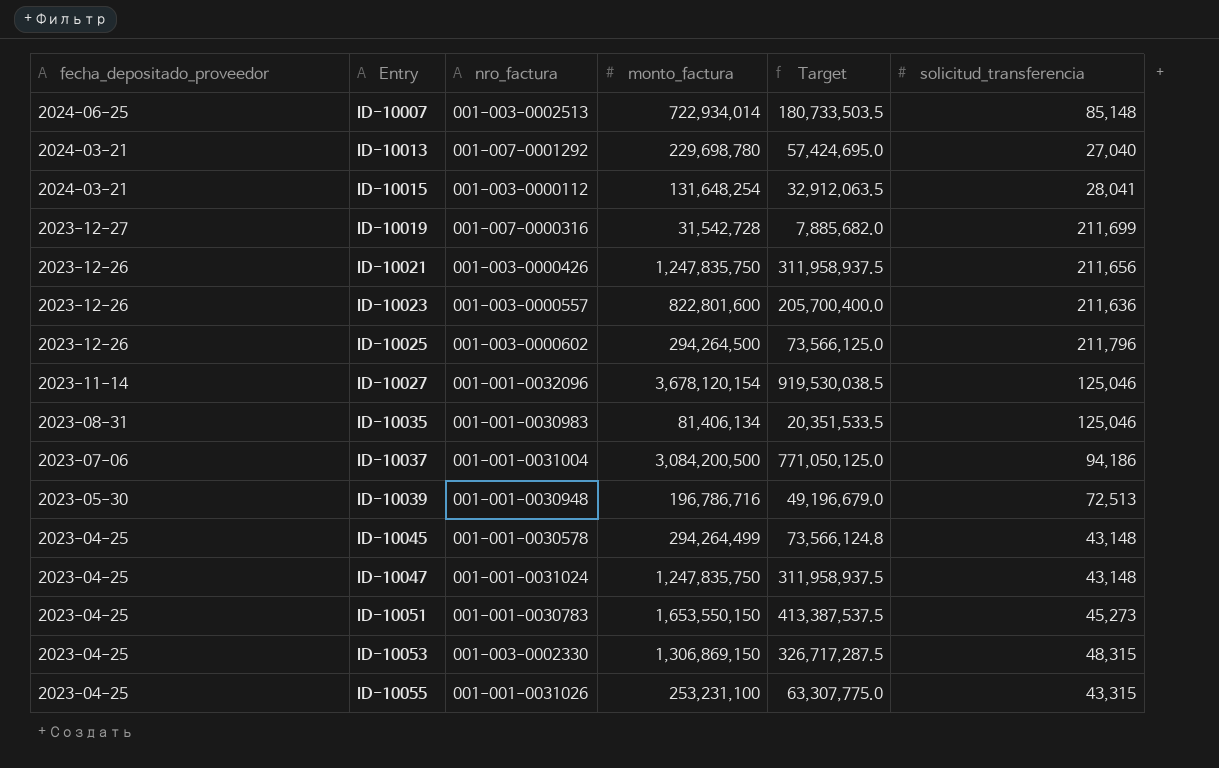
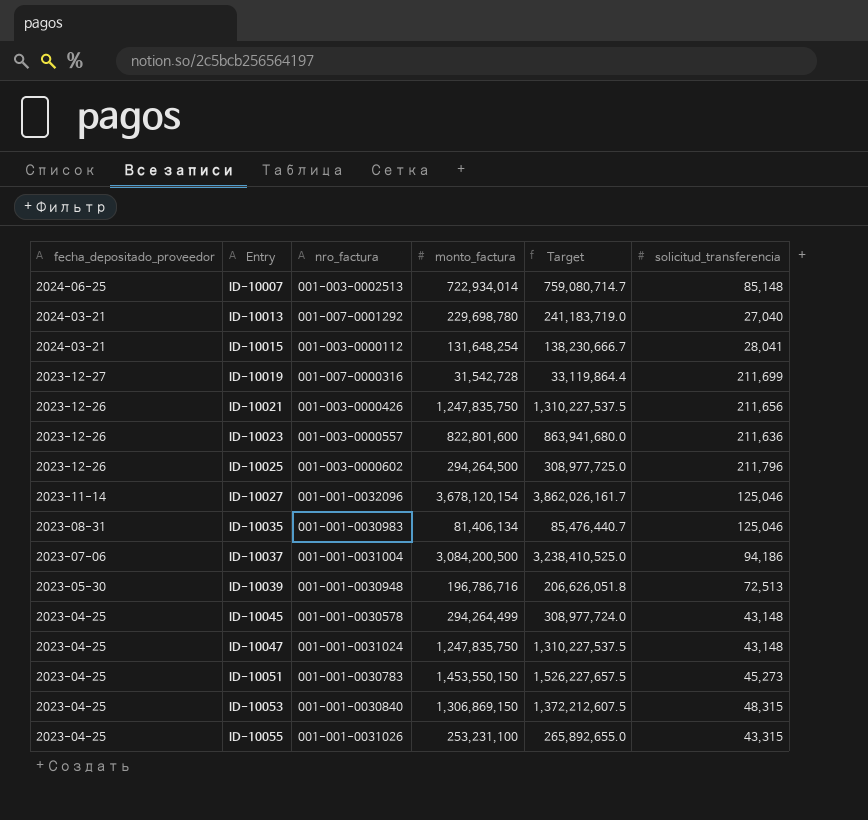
column Target | formula: [monto_factura] * 0.25 -> [monto_factura] * 1.05
ID-10051 | monto_factura: 1,653,550,150 -> 1,453,550,150
ID-10053 | nro_factura: 001-003-0002330 -> 001-001-0030840

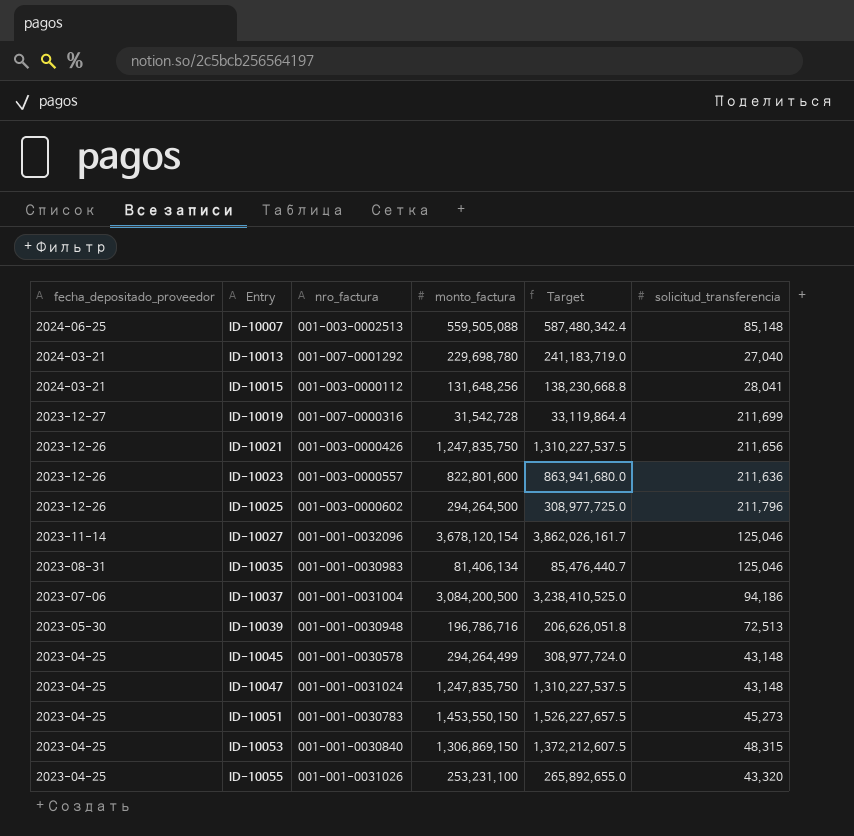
ID-10007 | monto_factura: 722,934,014 -> 559,505,088
ID-10007 | Target: 759,080,714.7 -> 587,480,342.4
ID-10015 | monto_factura: 131,648,254 -> 131,648,256
ID-10015 | Target: 138,230,666.7 -> 138,230,668.8
ID-10055 | solicitud_transferencia: 43,315 -> 43,320

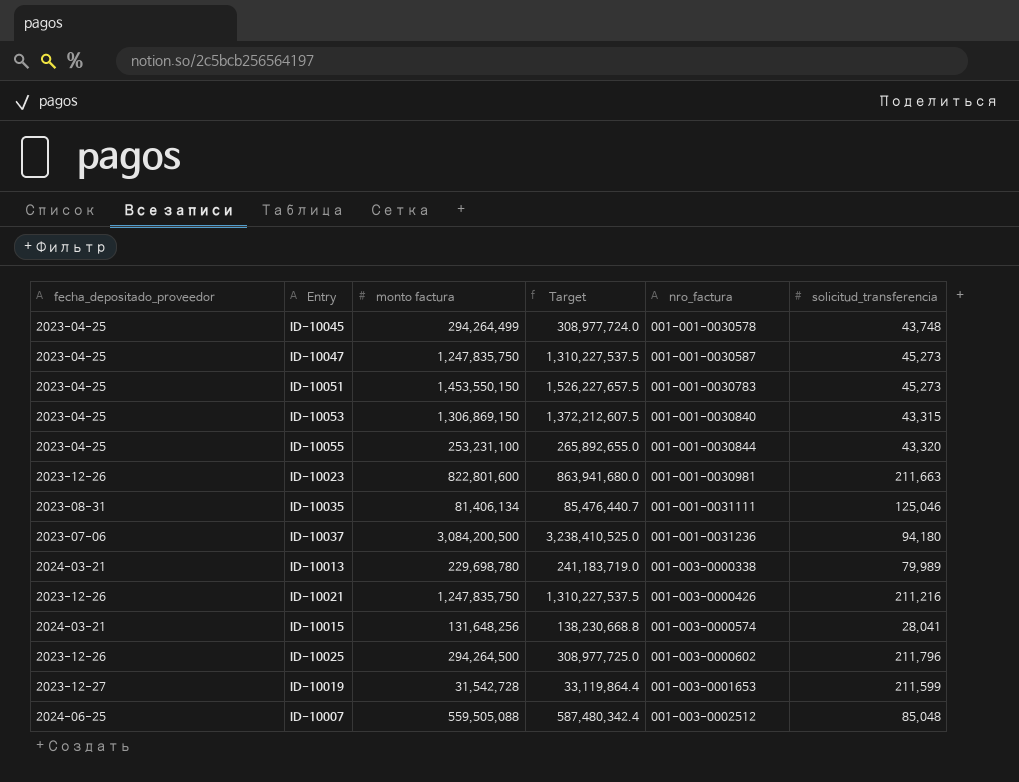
row order: fecha_depositado_proveedor descending -> nro_factura ascending
column name: monto_factura -> monto factura
column nro_factura | position: 3 -> 5
row ID-10027: 2023-11-14 | 001-001-0032096 | 3,678,120,154 | 3,862,026,161.7 | 125,046 -> none
row ID-10039: 2023-05-30 | 001-001-0030948 | 196,786,716 | 206,626,051.8 | 72,513 -> none
ID-10045 | solicitud_transferencia: 43,148 -> 43,748
ID-10047 | nro_factura: 001-001-0031024 -> 001-001-0030587
ID-10047 | solicitud_transferencia: 43,148 -> 45,273
ID-10053 | solicitud_transferencia: 48,315 -> 43,315
ID-10055 | nro_factura: 001-001-0031026 -> 001-001-0030844
ID-10023 | nro_factura: 001-003-0000557 -> 001-001-0030981
ID-10023 | solicitud_transferencia: 211,636 -> 211,663
ID-10035 | nro_factura: 001-001-0030983 -> 001-001-0031111
ID-10037 | nro_factura: 001-001-0031004 -> 001-001-0031236
ID-10037 | solicitud_transferencia: 94,186 -> 94,180
ID-10013 | nro_factura: 001-007-0001292 -> 001-003-0000338
ID-10013 | solicitud_transferencia: 27,040 -> 79,989
ID-10021 | solicitud_transferencia: 211,656 -> 211,216
ID-10015 | nro_factura: 001-003-0000112 -> 001-003-0000574
ID-10019 | nro_factura: 001-007-0000316 -> 001-003-0001653
ID-10019 | solicitud_transferencia: 211,699 -> 211,599
ID-10007 | nro_factura: 001-003-0002513 -> 001-003-0002512
ID-10007 | solicitud_transferencia: 85,148 -> 85,048

